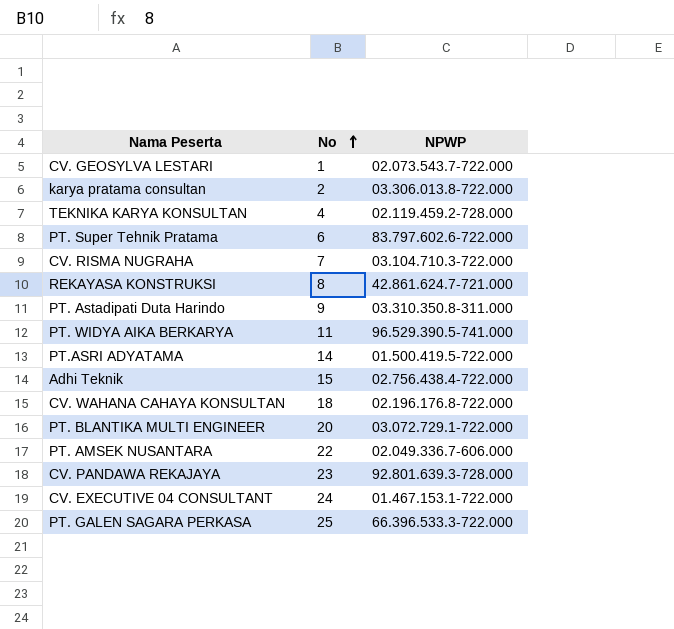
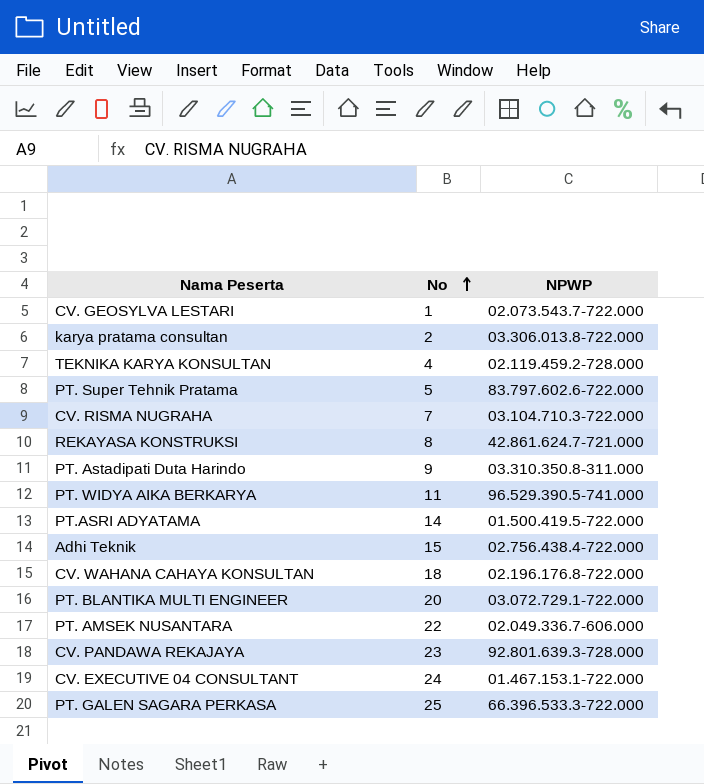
PT. Super Tehnik Pratama | No: 6 -> 5

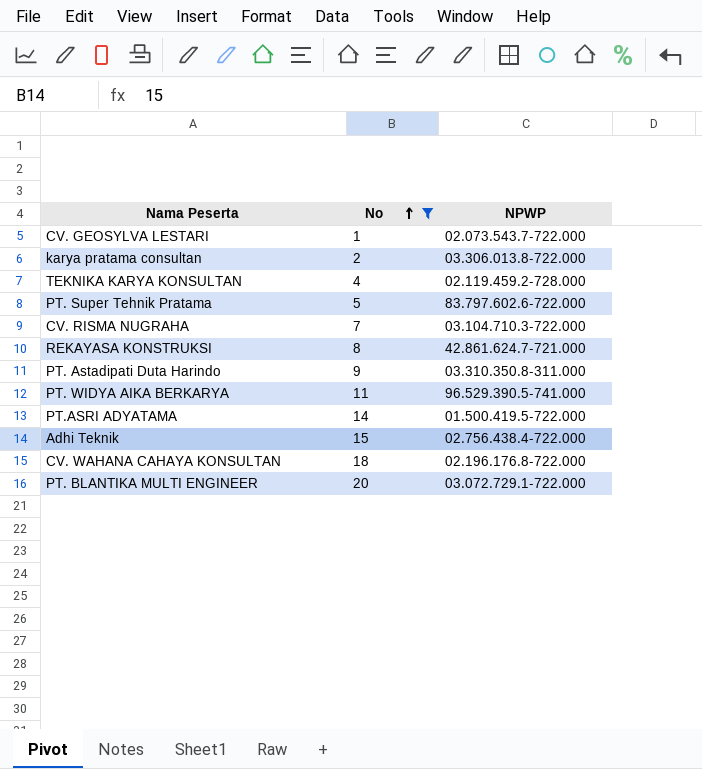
filter: none -> No <= 20

